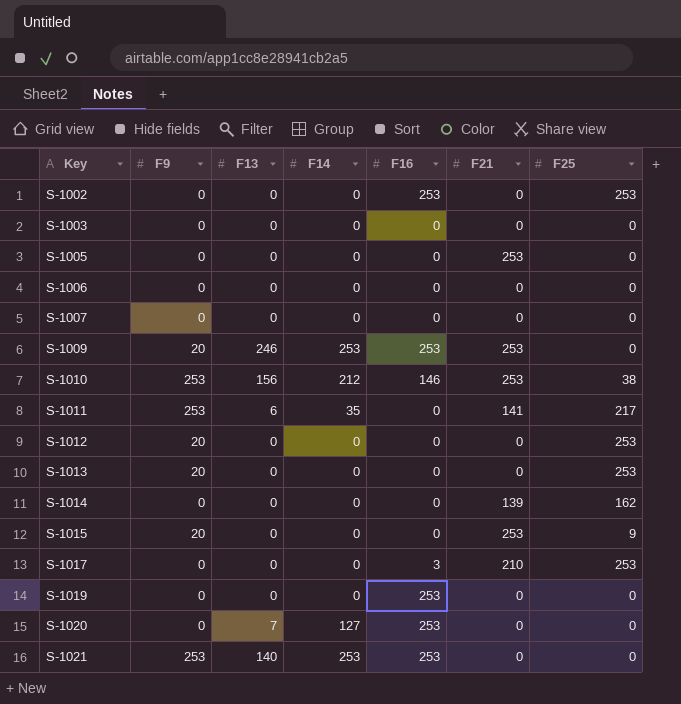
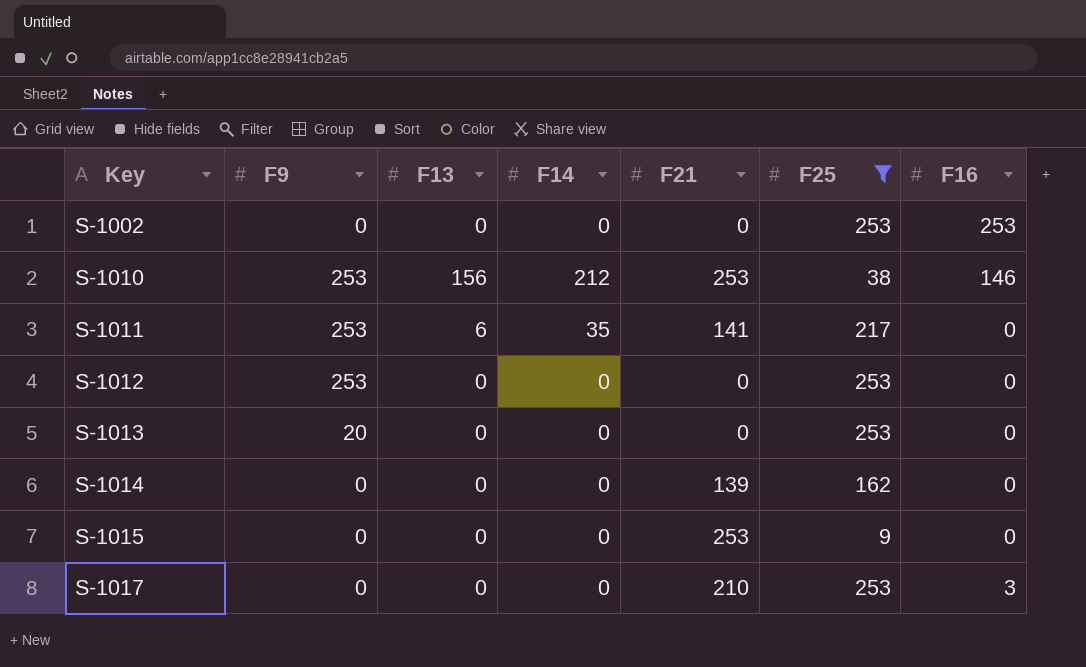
filter: none -> F25 != 0
column F16 | position: 5 -> 7
S-1012 | F9: 20 -> 253
S-1015 | F9: 20 -> 0

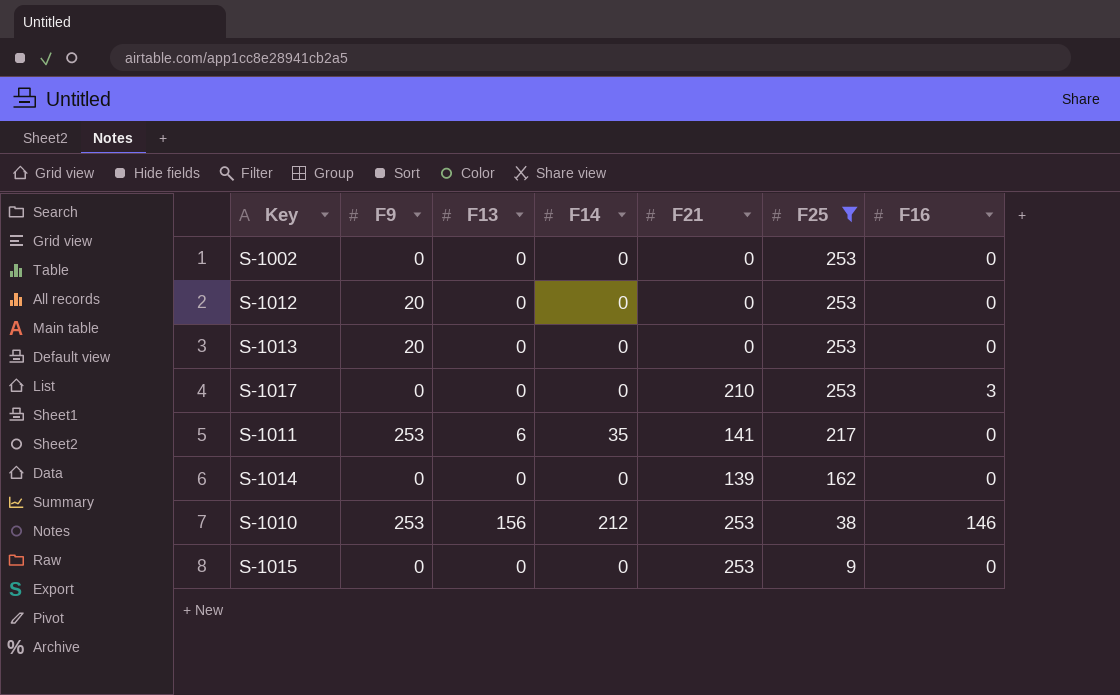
row order: Key ascending -> F25 descending
S-1002 | F16: 253 -> 0
S-1012 | F9: 253 -> 20

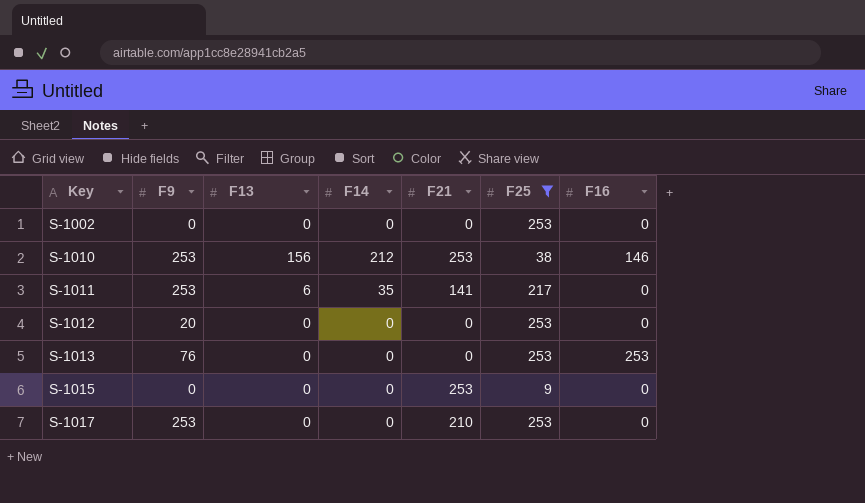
row order: F25 descending -> Key ascending
row S-1014: 0 | 0 | 0 | 139 | 162 | 0 -> none
S-1013 | F9: 20 -> 76
S-1013 | F16: 0 -> 253
S-1017 | F9: 0 -> 253
S-1017 | F16: 3 -> 0

